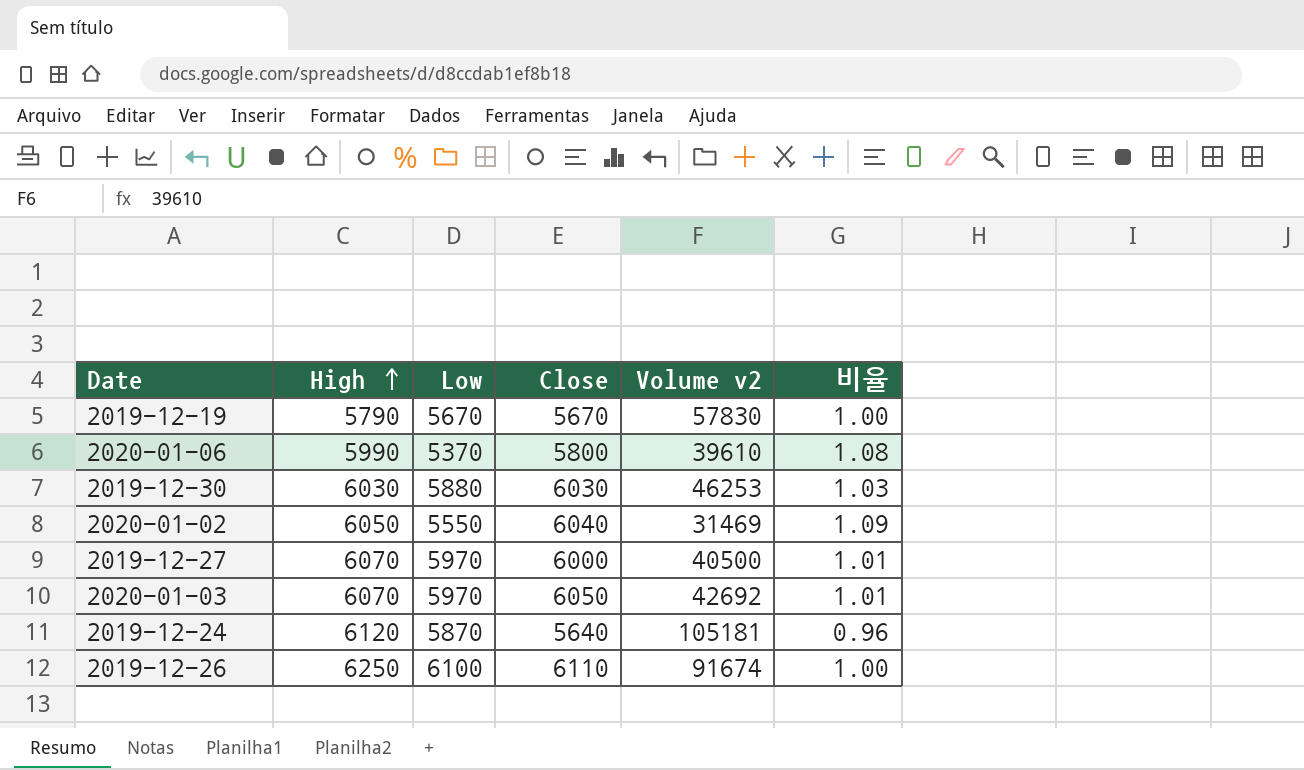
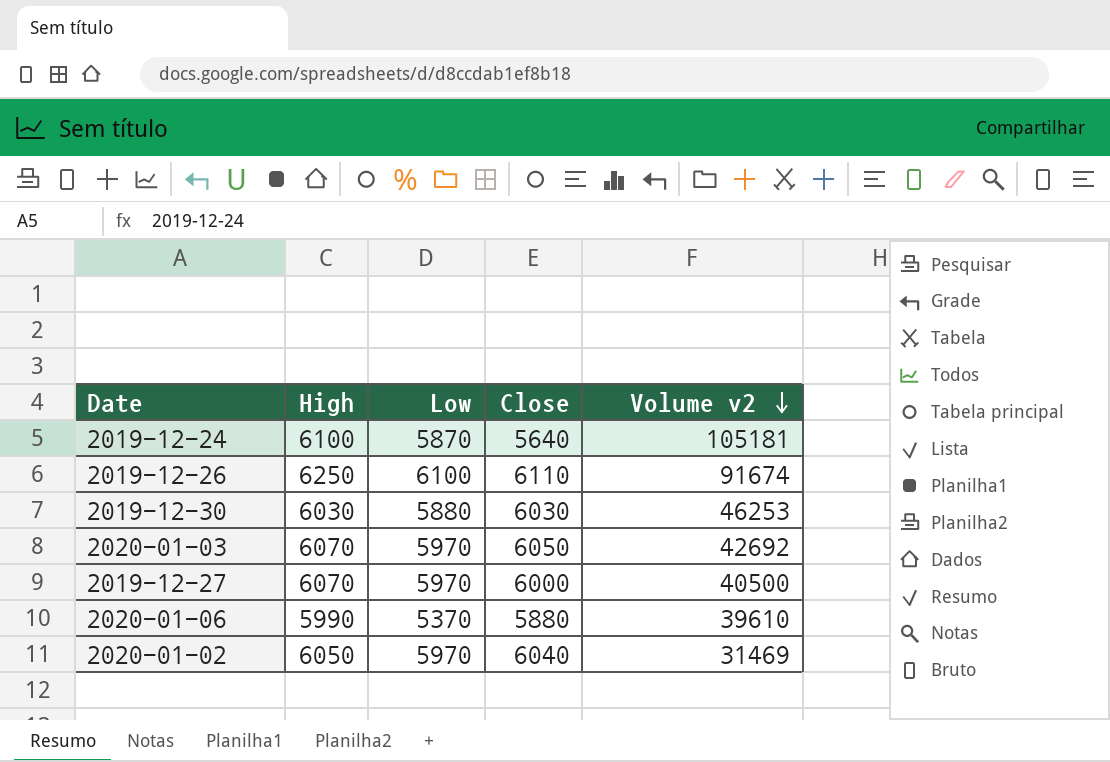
row order: High ascending -> Volume v2 descending
column 비율 | formula: [Close] / [Low] -> none
row 2019-12-19: 5790 | 5670 | 5670 | 57830 | 1.00 -> none
2019-12-24 | High: 6120 -> 6100
2020-01-06 | Close: 5800 -> 5880
2020-01-02 | Low: 5550 -> 5970

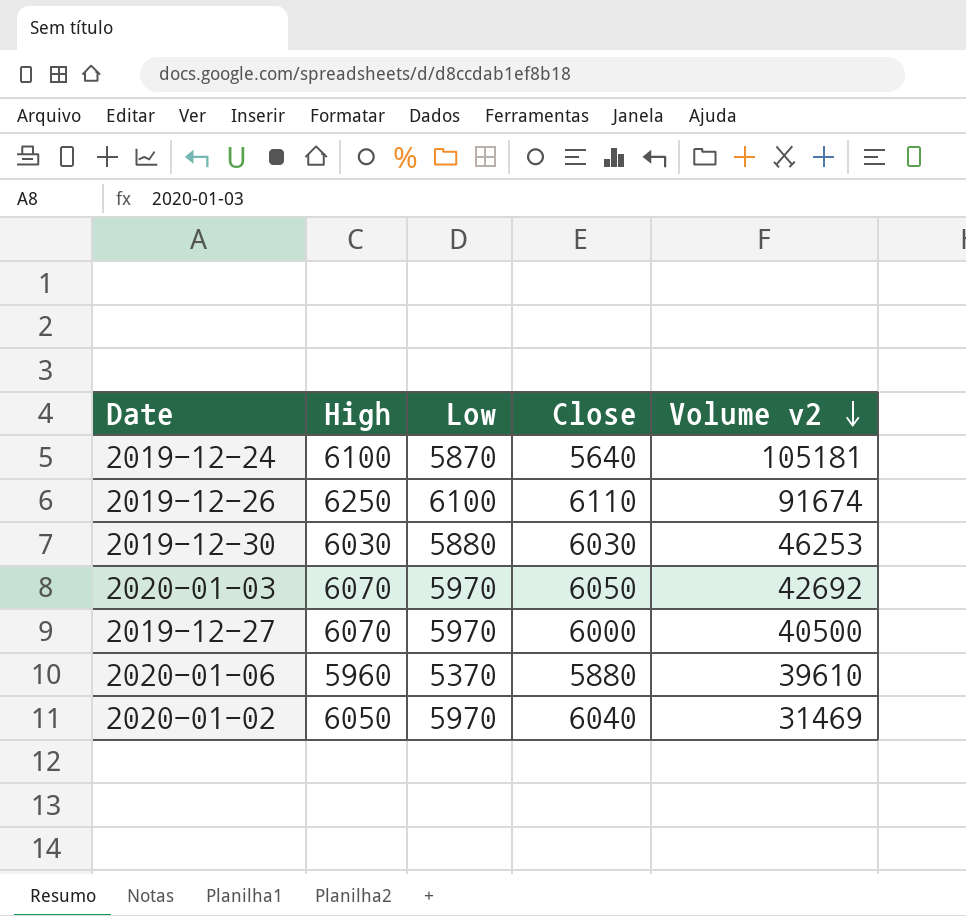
2020-01-06 | High: 5990 -> 5960

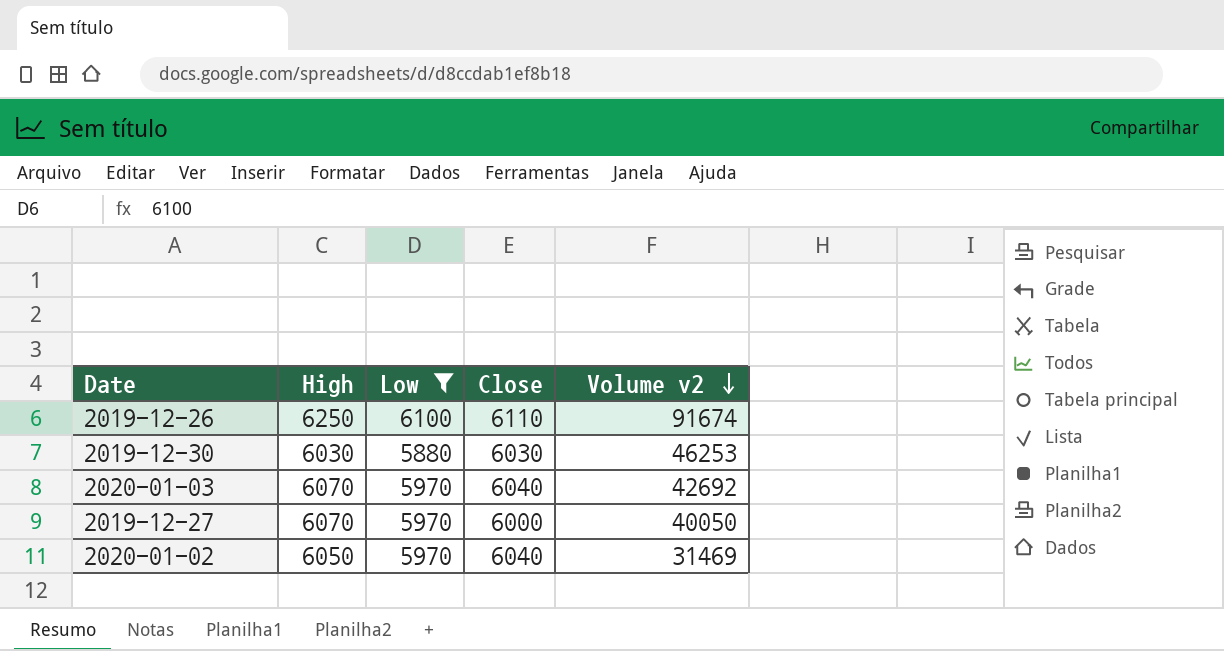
filter: none -> Low >= 5880
2020-01-03 | Close: 6050 -> 6040
2019-12-27 | Volume v2: 40500 -> 40050

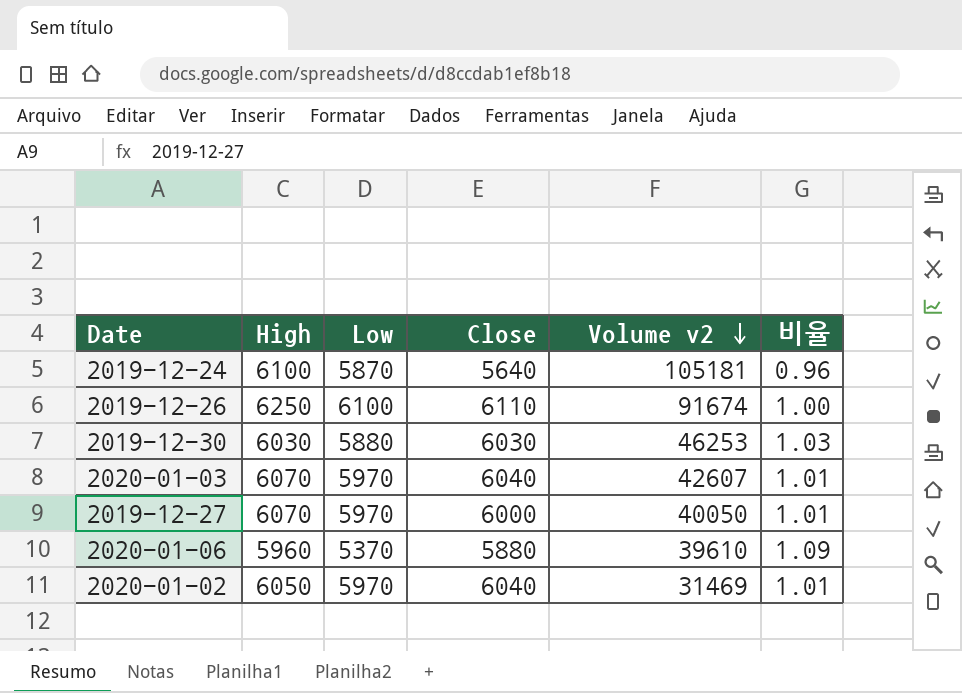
filter: Low >= 5880 -> none
column 비율 | formula: none -> [Close] / [Low]
2020-01-03 | Volume v2: 42692 -> 42607

